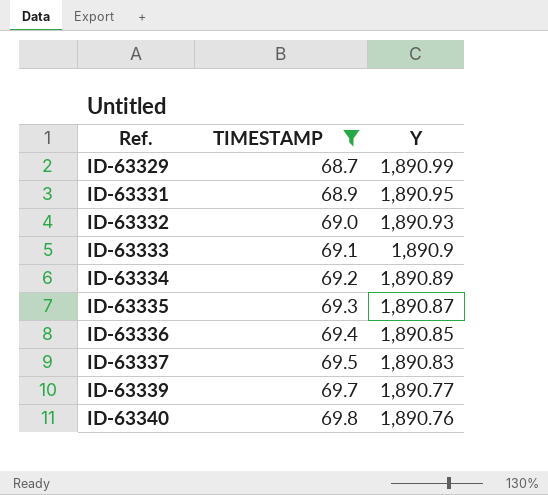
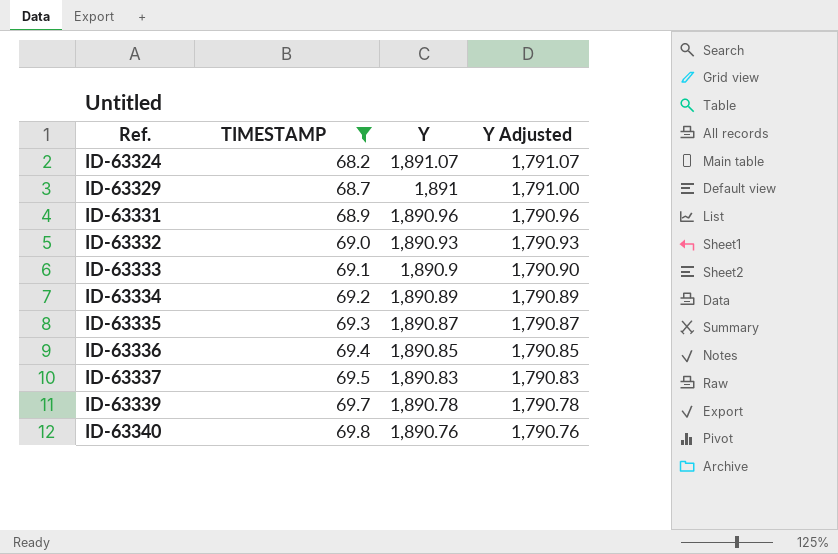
column Y Adjusted | formula: none -> [Y] - 100
row ID-63324: none -> 68.2 | 1,891.07 | 1,791.07
ID-63329 | Y: 1,890.99 -> 1,891
ID-63331 | Y: 1,890.95 -> 1,890.96
ID-63339 | Y: 1,890.77 -> 1,890.78

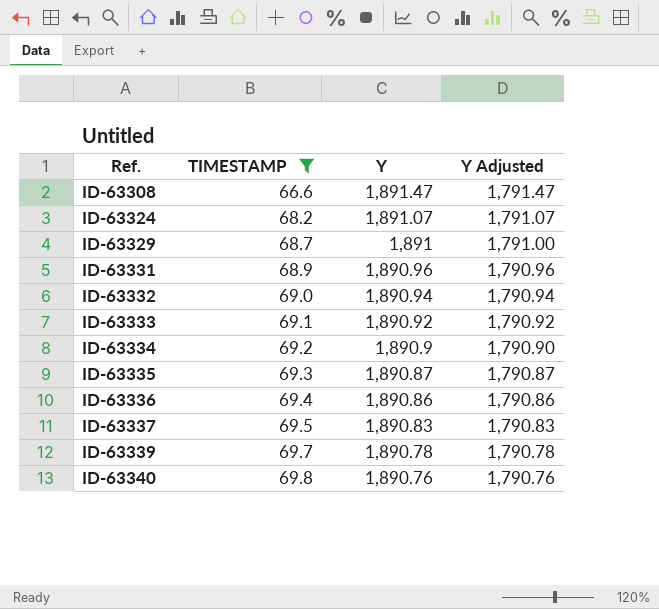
row ID-63308: none -> 66.6 | 1,891.47 | 1,791.47
ID-63332 | Y: 1,890.93 -> 1,890.94
ID-63332 | Y Adjusted: 1,790.93 -> 1,790.94
ID-63333 | Y: 1,890.9 -> 1,890.92
ID-63333 | Y Adjusted: 1,790.90 -> 1,790.92
ID-63334 | Y: 1,890.89 -> 1,890.9
ID-63334 | Y Adjusted: 1,790.89 -> 1,790.90
ID-63336 | Y: 1,890.85 -> 1,890.86
ID-63336 | Y Adjusted: 1,790.85 -> 1,790.86

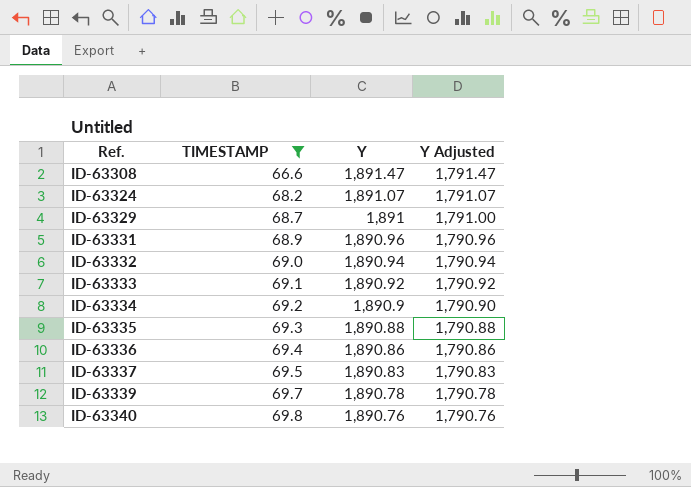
ID-63335 | Y: 1,890.87 -> 1,890.88
ID-63335 | Y Adjusted: 1,790.87 -> 1,790.88

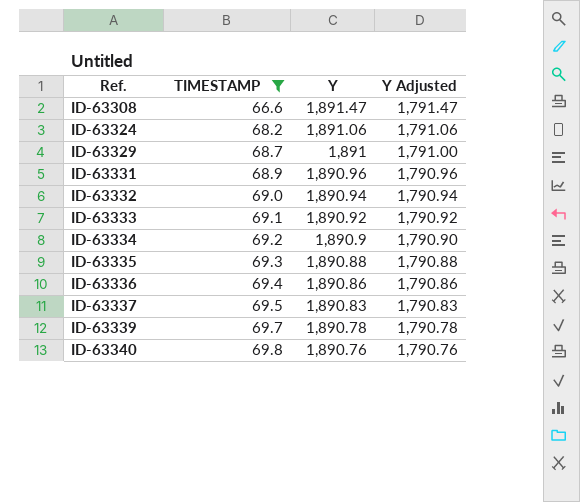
ID-63324 | Y: 1,891.07 -> 1,891.06
ID-63324 | Y Adjusted: 1,791.07 -> 1,791.06

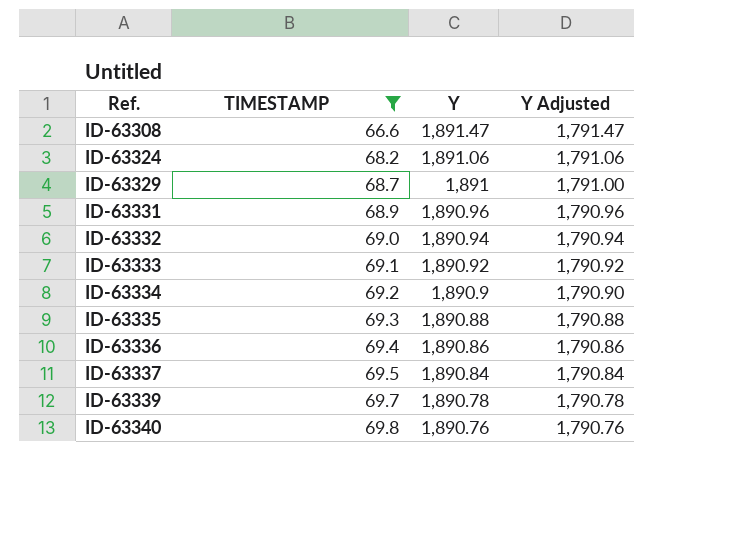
ID-63337 | Y: 1,890.83 -> 1,890.84
ID-63337 | Y Adjusted: 1,790.83 -> 1,790.84

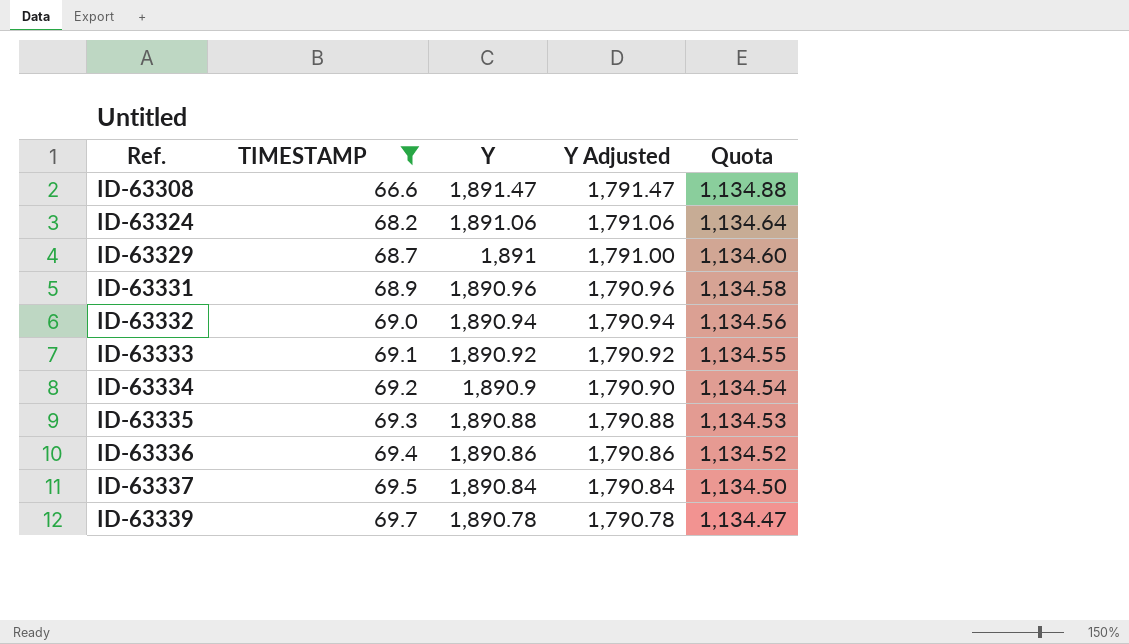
column Quota | formula: none -> [Y] * 0.6
row ID-63340: 69.8 | 1,890.76 | 1,790.76 -> none

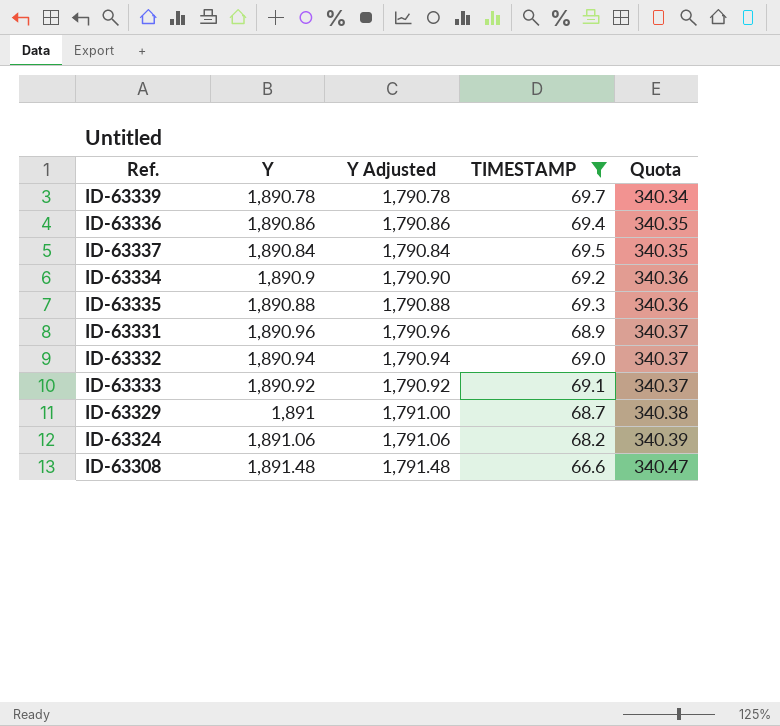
row order: Ref. ascending -> Quota ascending
column TIMESTAMP | position: 2 -> 4
column Quota | formula: [Y] * 0.6 -> [Y] * 0.18
ID-63308 | Y: 1,891.47 -> 1,891.48
ID-63308 | Y Adjusted: 1,791.47 -> 1,791.48

